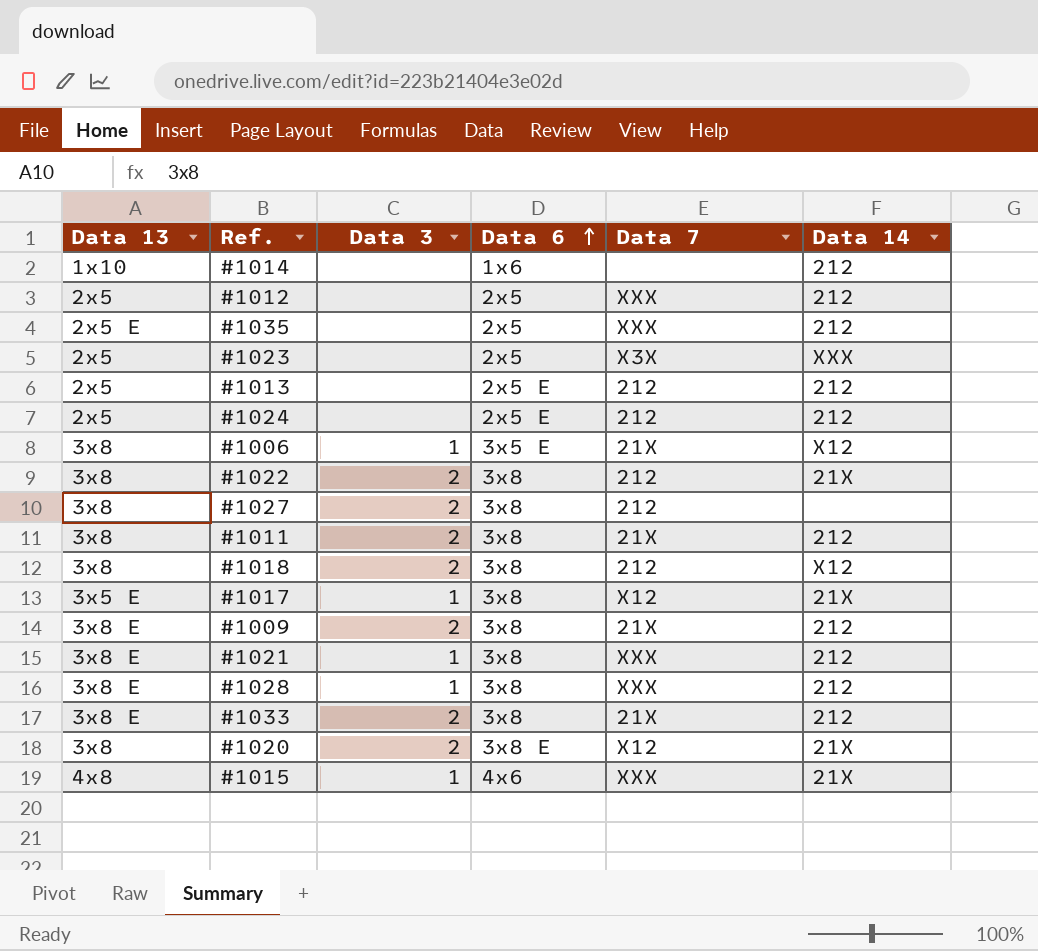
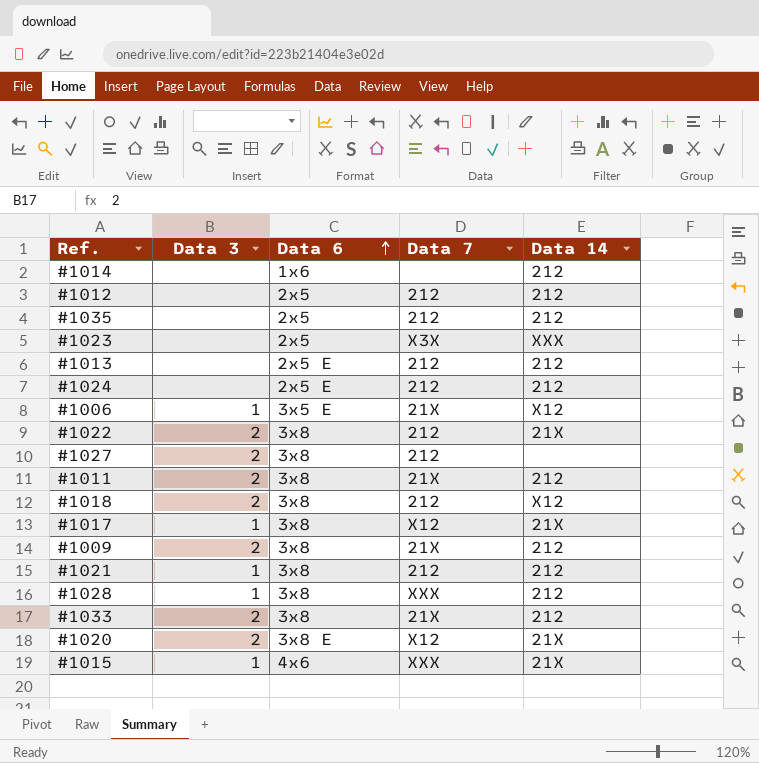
column Data 13 | position: 1 -> none
#1012 | Data 7: XXX -> 212
#1035 | Data 7: XXX -> 212
#1021 | Data 7: XXX -> 212

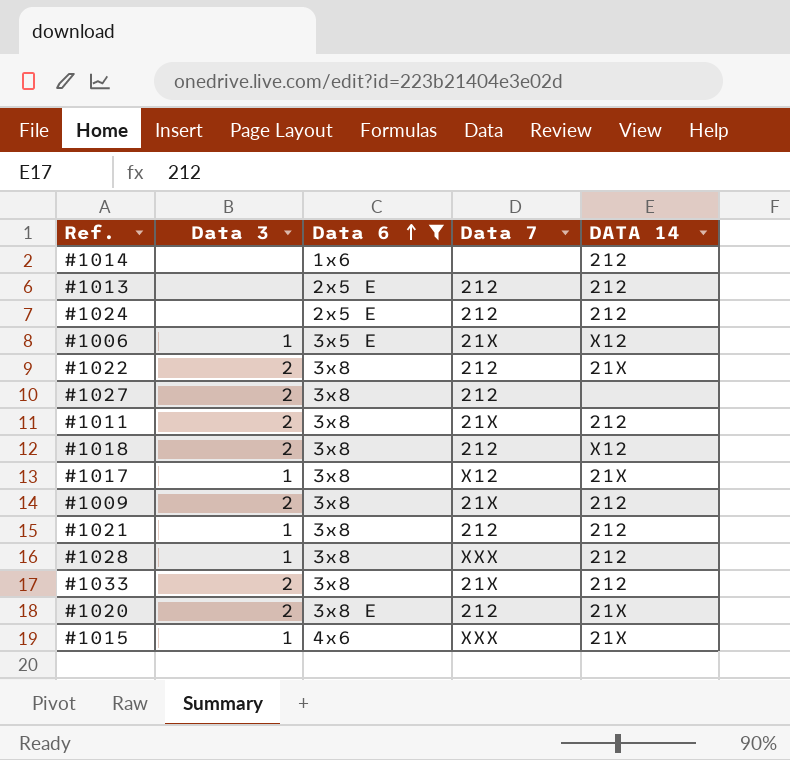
filter: none -> Data 6 != 2x5
column name: Data 14 -> DATA 14
#1020 | Data 7: X12 -> 212

